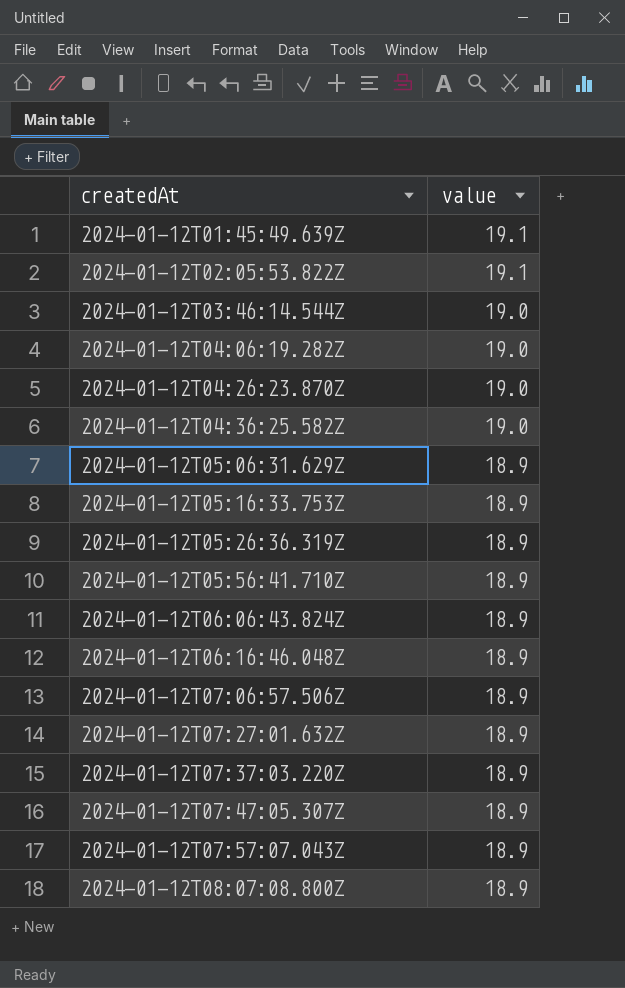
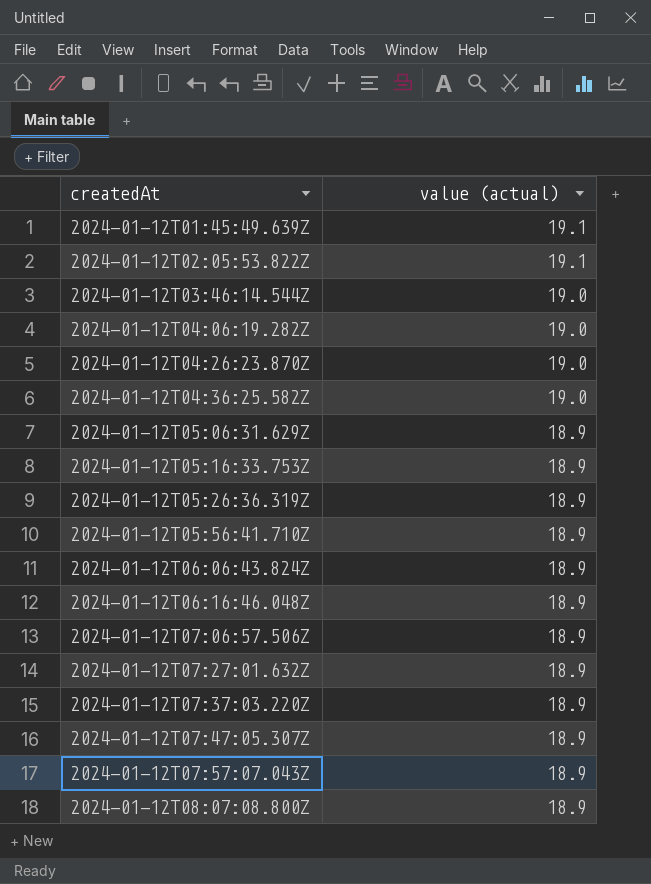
column name: value -> value (actual)

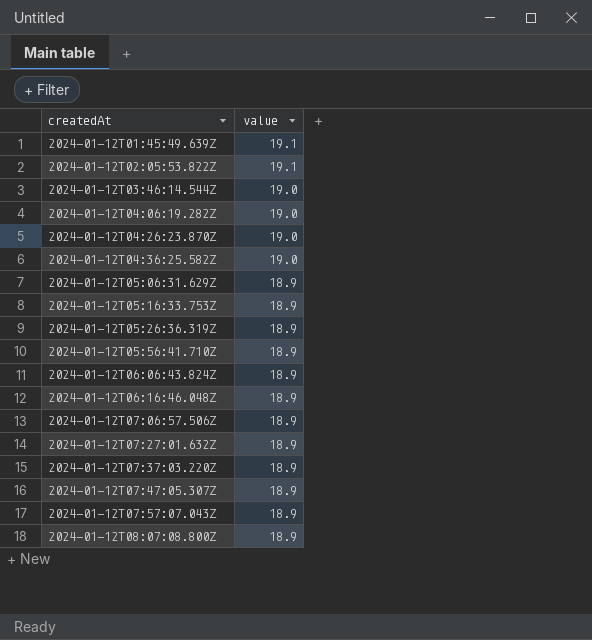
column name: value (actual) -> value

